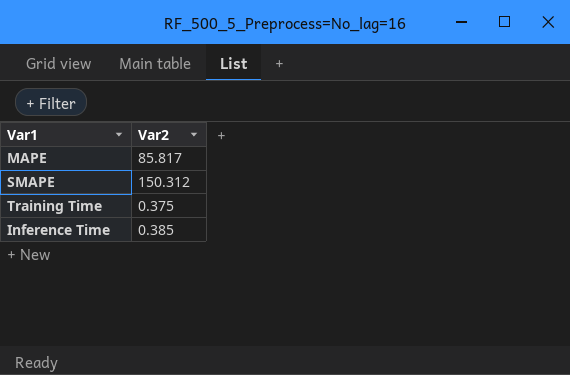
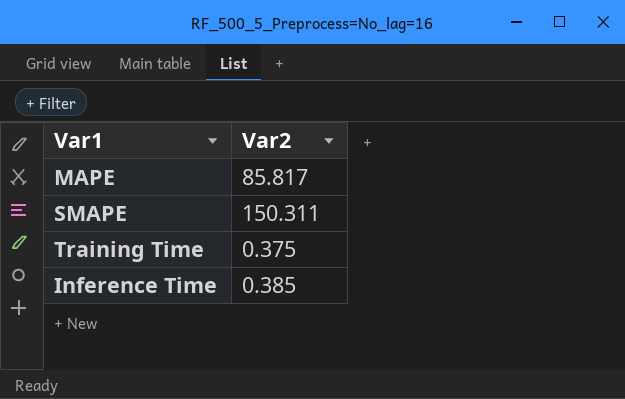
SMAPE | Var2: 150.312 -> 150.311

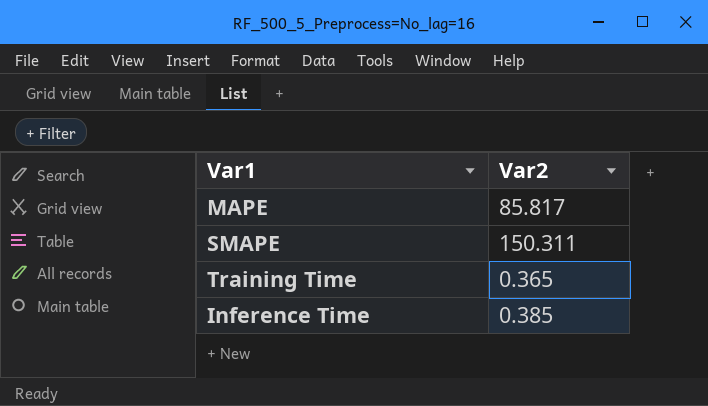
Training Time | Var2: 0.375 -> 0.365

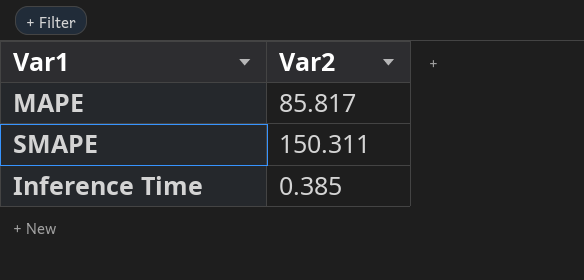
row Training Time: 0.365 -> none

